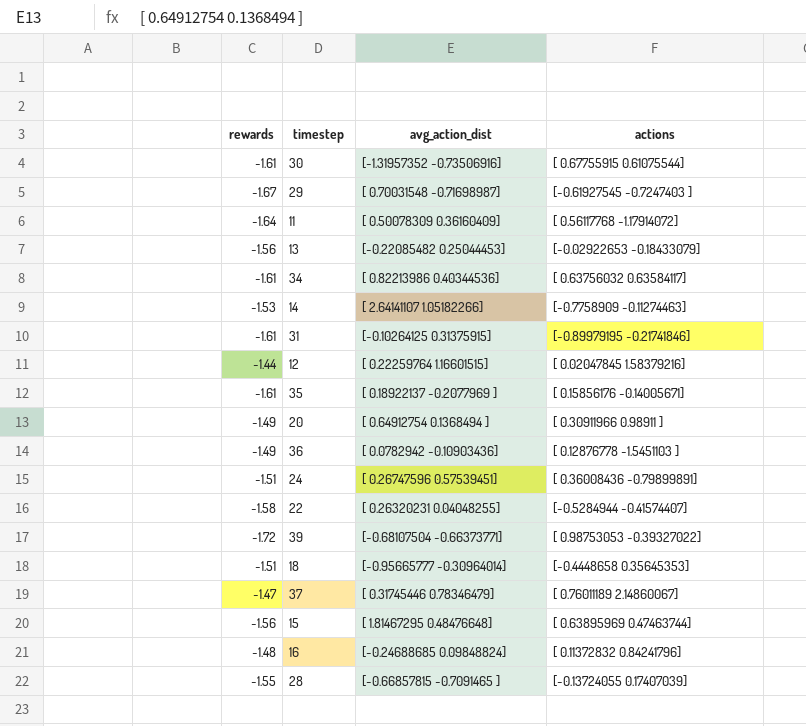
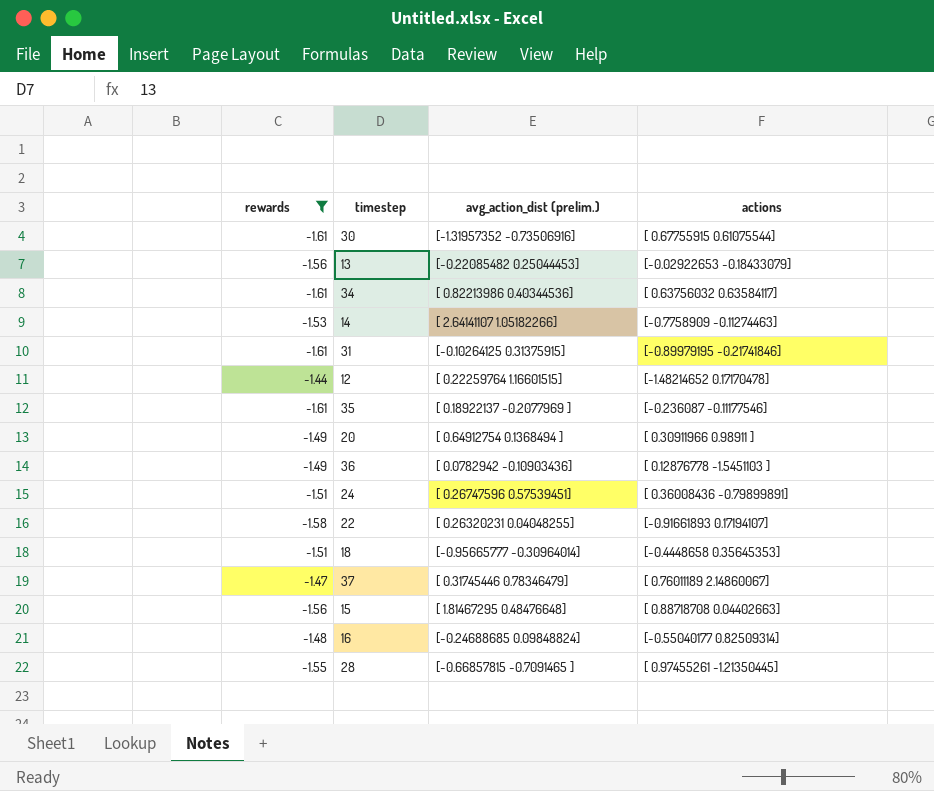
filter: none -> rewards >= -1.61
column name: avg_action_dist -> avg_action_dist (prelim.)
12 | actions: [ 0.02047845 1.58379216] -> [-1.48214652 0.17170478]
35 | actions: [ 0.15856176 -0.14005671] -> [-0.236087 -0.11177546]
22 | actions: [-0.5284944 -0.41574407] -> [-0.91661893 0.17194107]
15 | actions: [ 0.63895969 0.47463744] -> [ 0.88718708 0.04402663]
16 | actions: [ 0.11372832 0.84241796] -> [-0.55040177 0.82509314]
28 | actions: [-0.13724055 0.17407039] -> [ 0.97455261 -1.21350445]

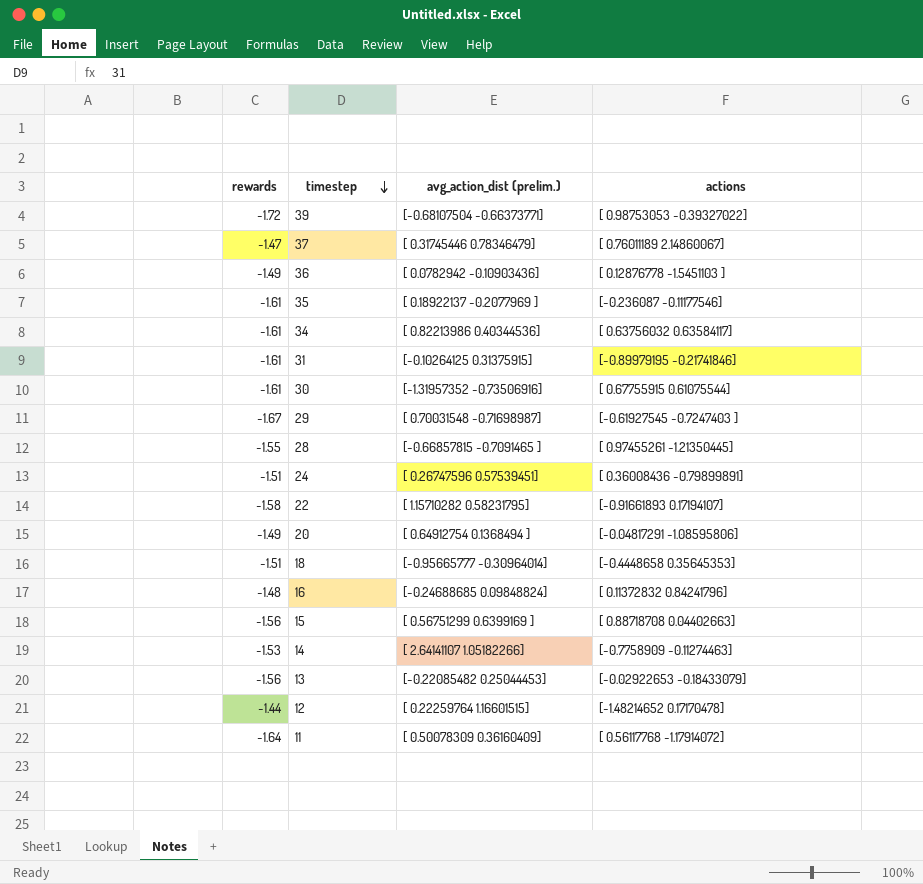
filter: rewards >= -1.61 -> none
row order: none -> timestep descending
22 | avg_action_dist (prelim.): [ 0.26320231 0.04048255] -> [ 1.15710282 0.58231795]
20 | actions: [ 0.30911966 0.98911 ] -> [-0.04817291 -1.08595806]
16 | actions: [-0.55040177 0.82509314] -> [ 0.11372832 0.84241796]
15 | avg_action_dist (prelim.): [ 1.81467295 0.48476648] -> [ 0.56751299 0.6399169 ]

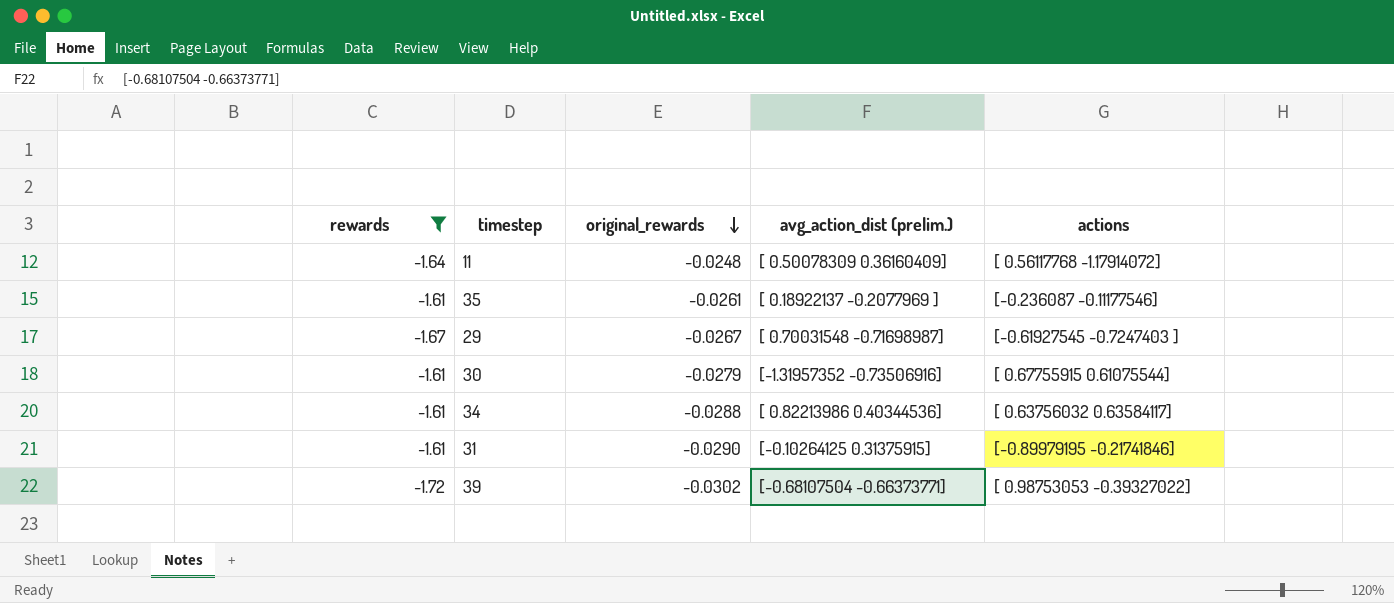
filter: none -> rewards <= -1.61
row order: timestep descending -> original_rewards descending
column original_rewards | position: none -> 3

